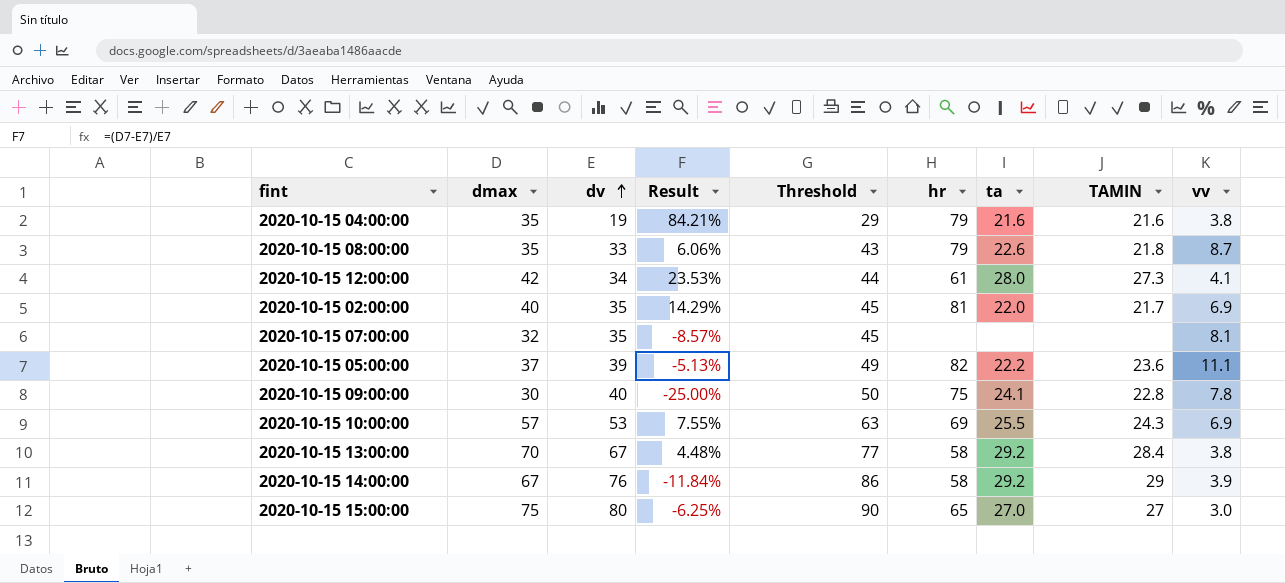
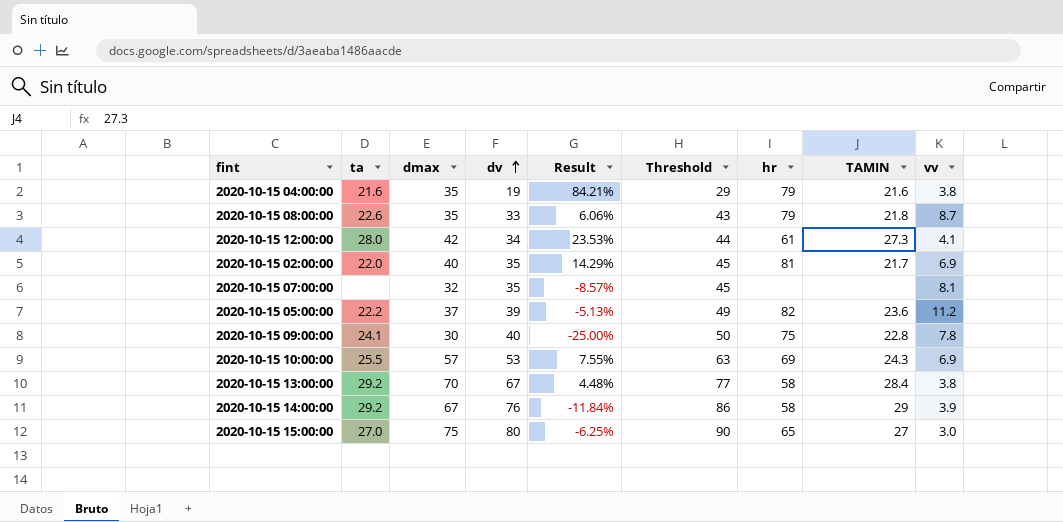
column ta | position: 7 -> 2
2020-10-15 05:00:00 | vv: 11.1 -> 11.2

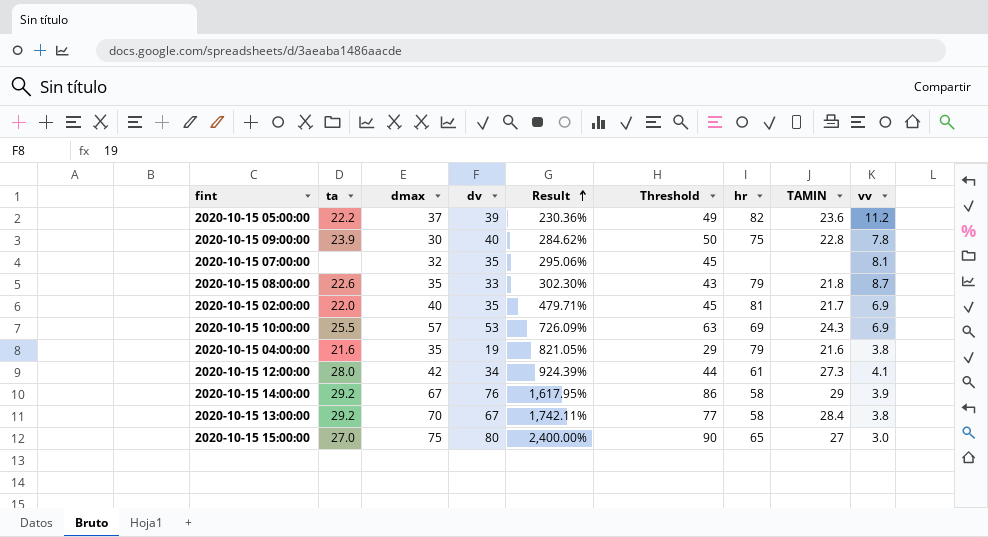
row order: dv ascending -> Result ascending
column Result | formula: ([dmax] - [dv]) / [dv] -> ([dmax] - [vv]) / [vv]
2020-10-15 09:00:00 | ta: 24.1 -> 23.9

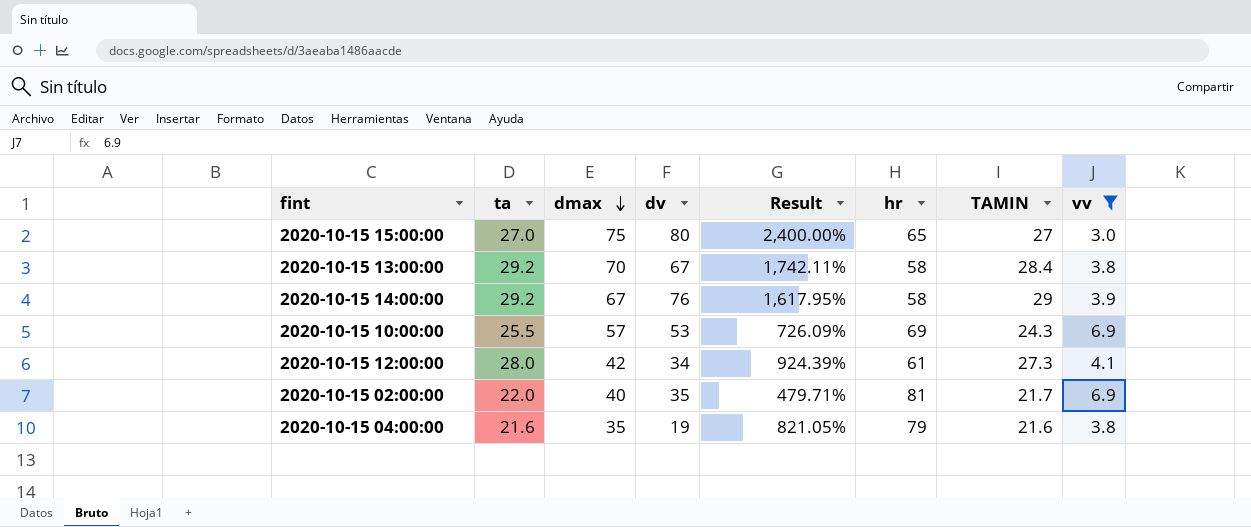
filter: none -> vv <= 6.9
row order: Result ascending -> dmax descending
column Threshold | formula: [dv] + 10 -> none

